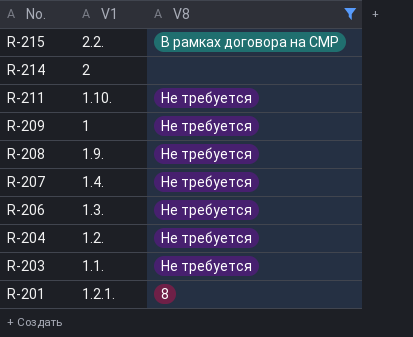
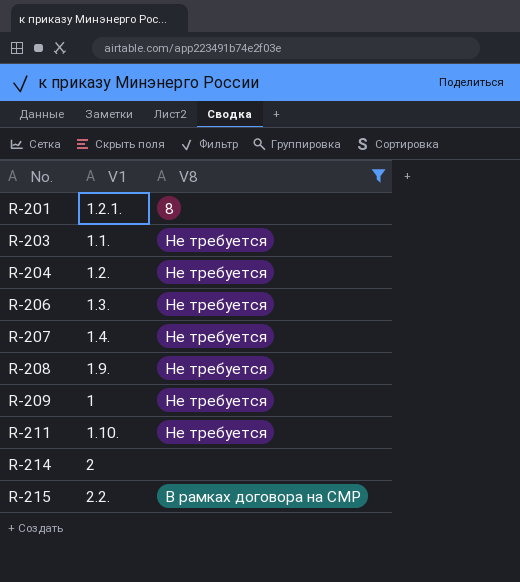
row order: No. descending -> No. ascending

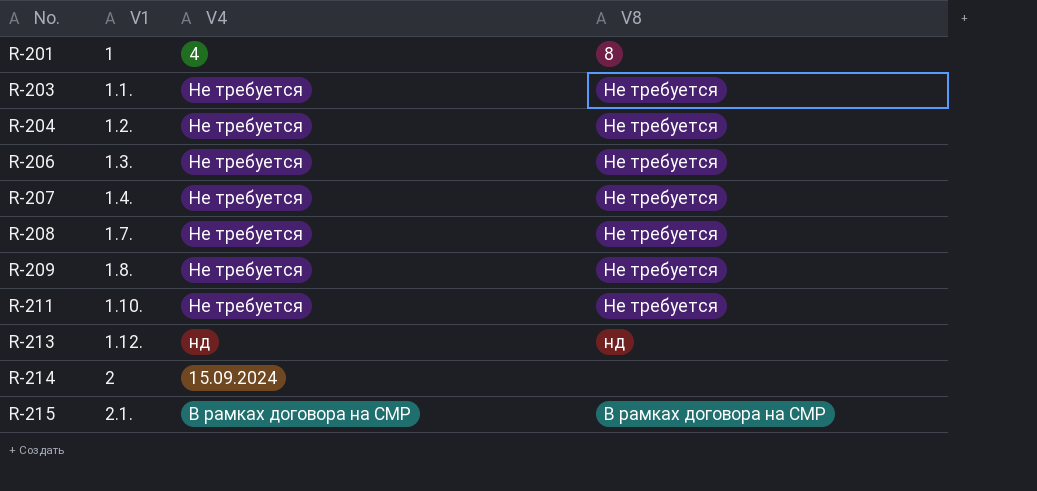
filter: V8 != нд -> none
column V4 | position: none -> 3
R-201 | V1: 1.2.1. -> 1
R-208 | V1: 1.9. -> 1.7.
R-209 | V1: 1 -> 1.8.
R-215 | V1: 2.2. -> 2.1.

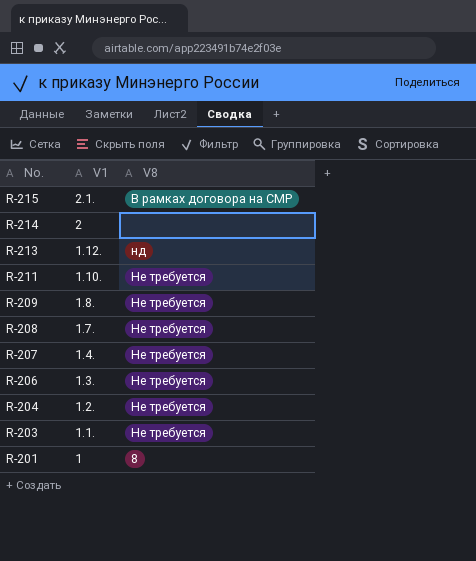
row order: No. ascending -> No. descending
column V4 | position: 3 -> none

